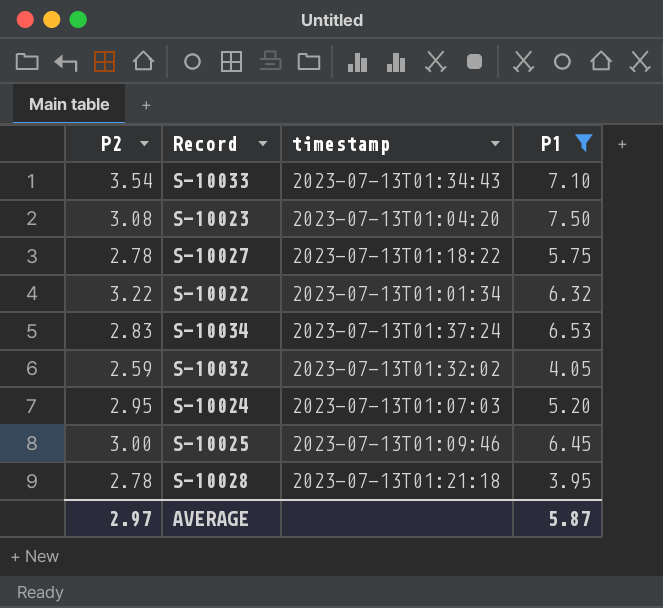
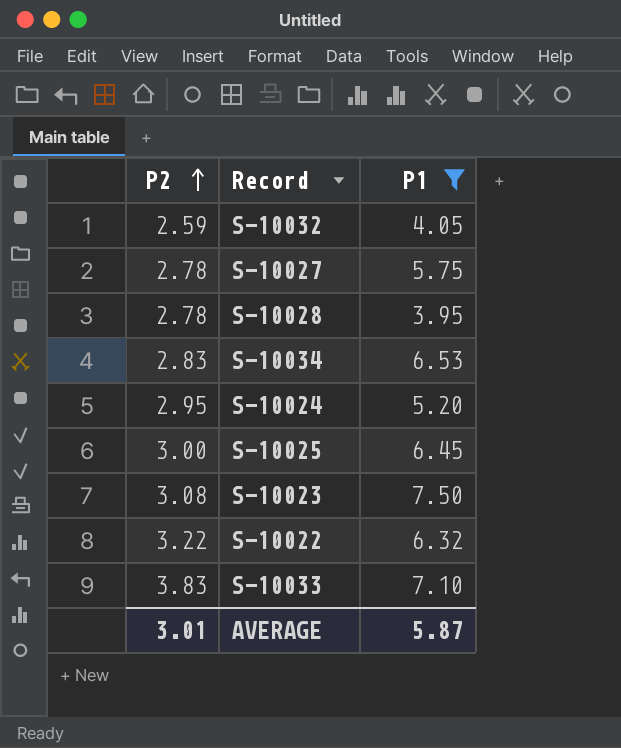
row order: none -> P2 ascending
column timestamp | position: 3 -> none
S-10033 | P2: 3.54 -> 3.83
AVERAGE | P2: 2.97 -> 3.01

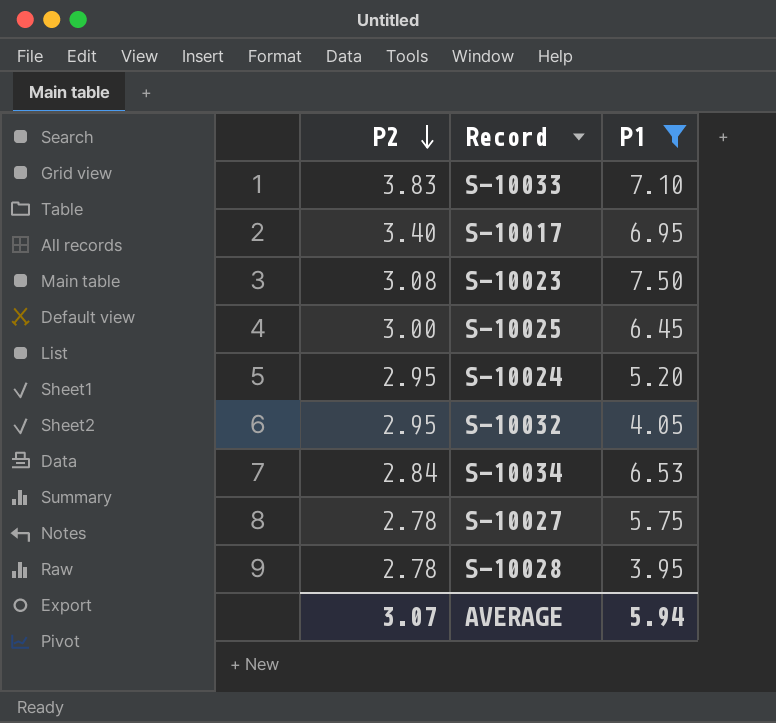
row order: P2 ascending -> P2 descending
row S-10022: 3.22 | 6.32 -> none
row S-10017: none -> 3.40 | 6.95
S-10032 | P2: 2.59 -> 2.95
S-10034 | P2: 2.83 -> 2.84
AVERAGE | P2: 3.01 -> 3.07
AVERAGE | P1: 5.87 -> 5.94

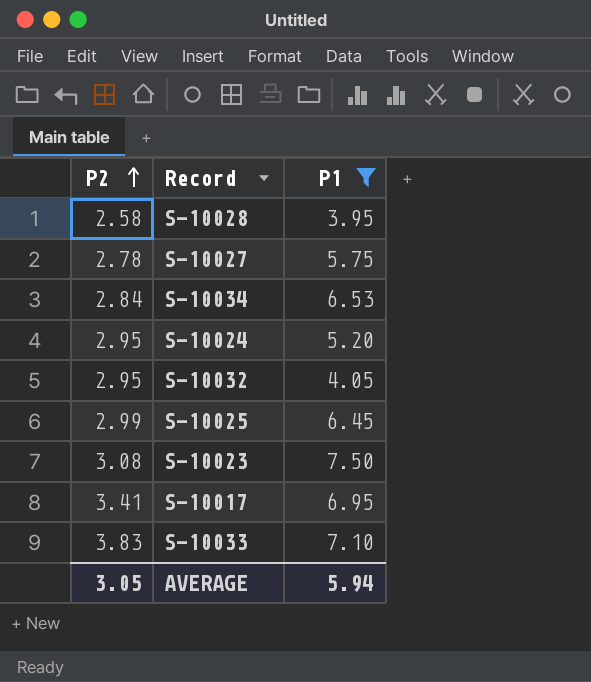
row order: P2 descending -> P2 ascending
S-10028 | P2: 2.78 -> 2.58
S-10025 | P2: 3.00 -> 2.99
S-10017 | P2: 3.40 -> 3.41
AVERAGE | P2: 3.07 -> 3.05

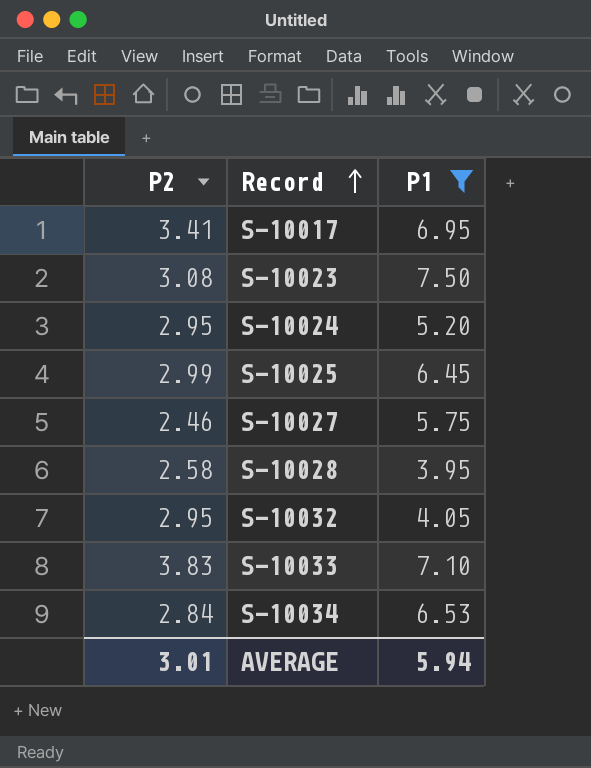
row order: P2 ascending -> Record ascending
S-10027 | P2: 2.78 -> 2.46
AVERAGE | P2: 3.05 -> 3.01

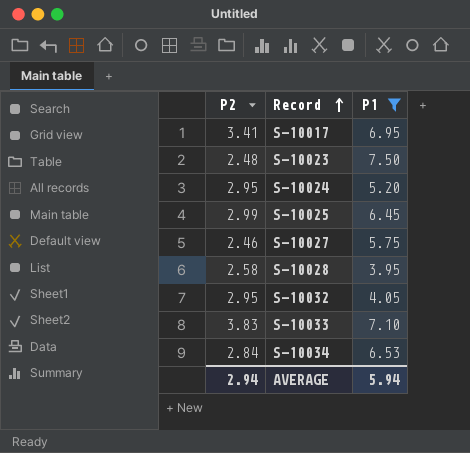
S-10023 | P2: 3.08 -> 2.48
AVERAGE | P2: 3.01 -> 2.94

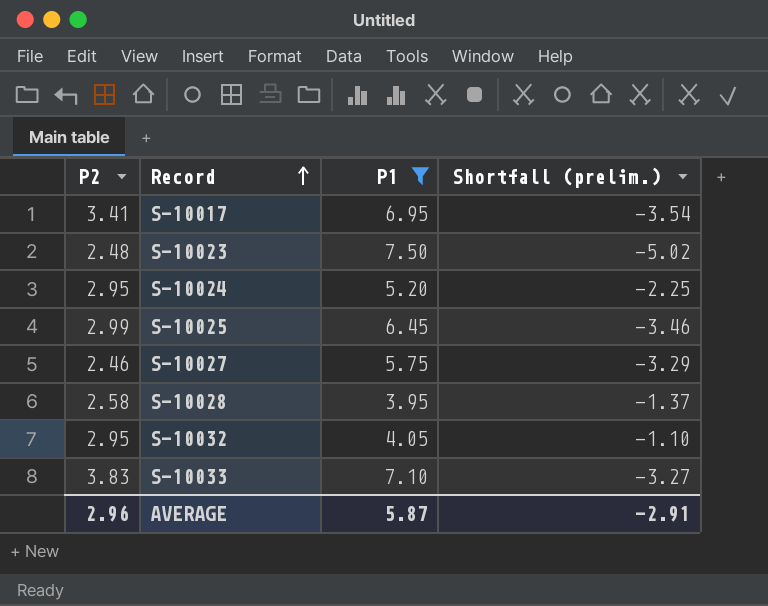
column Shortfall (prelim.) | formula: none -> [P2] - [P1]
row S-10034: 2.84 | 6.53 -> none
AVERAGE | P2: 2.94 -> 2.96
AVERAGE | P1: 5.94 -> 5.87

